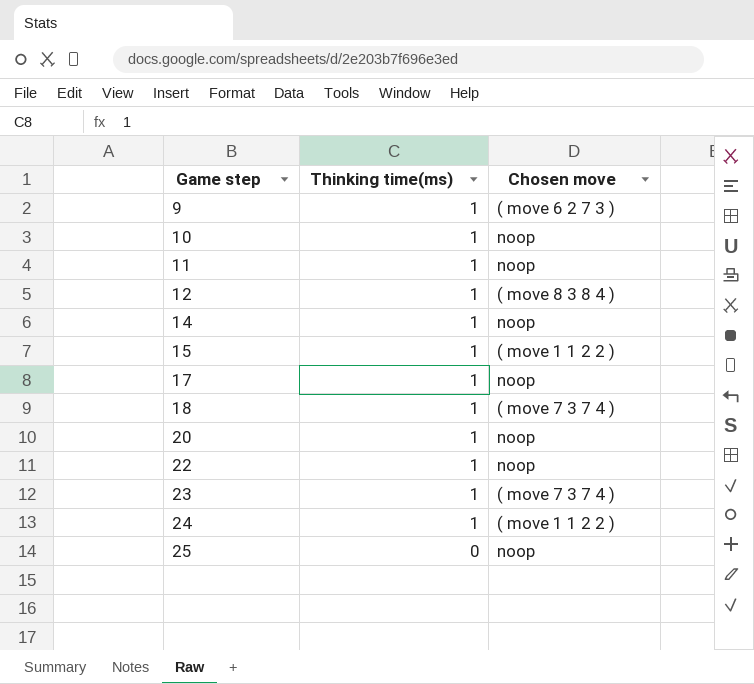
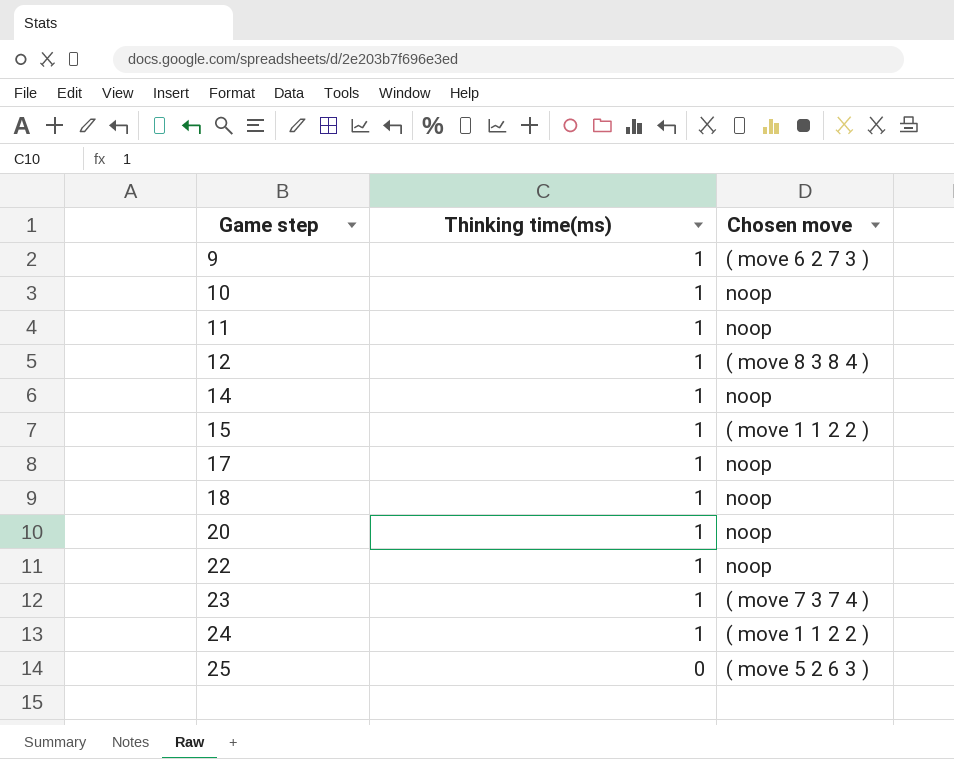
18 | Chosen move: ( move 7 3 7 4 ) -> noop
25 | Chosen move: noop -> ( move 5 2 6 3 )

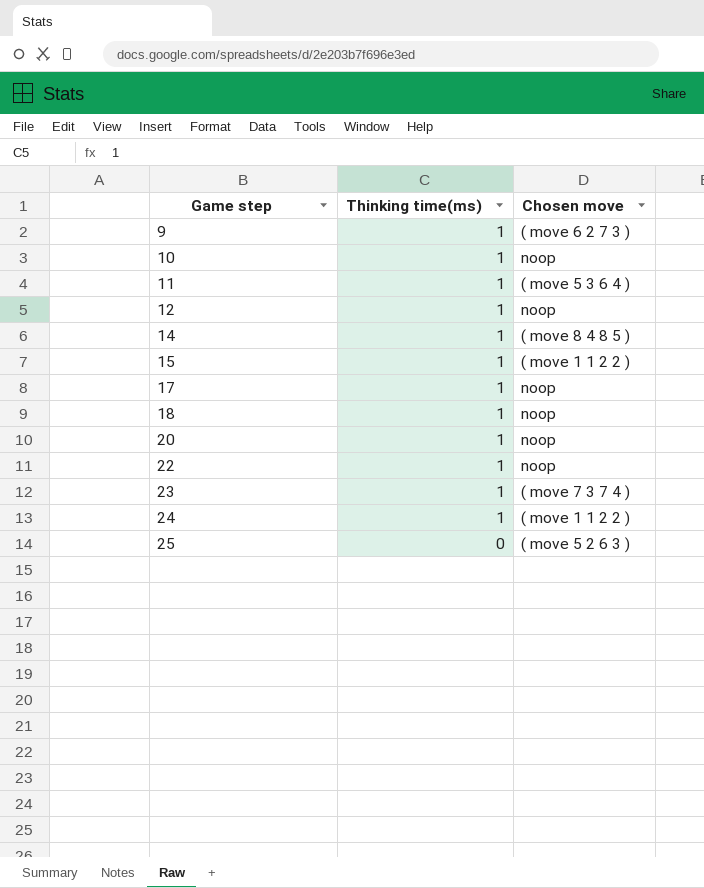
11 | Chosen move: noop -> ( move 5 3 6 4 )
12 | Chosen move: ( move 8 3 8 4 ) -> noop
14 | Chosen move: noop -> ( move 8 4 8 5 )

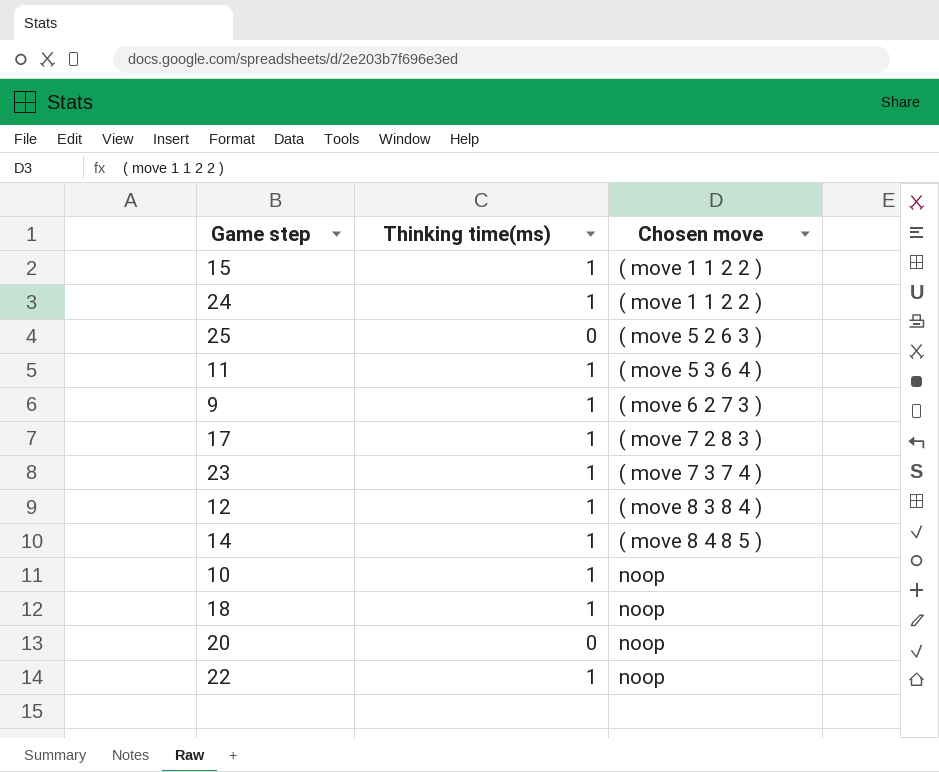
row order: Game step ascending -> Chosen move ascending
17 | Chosen move: noop -> ( move 7 2 8 3 )
12 | Chosen move: noop -> ( move 8 3 8 4 )
20 | Thinking time(ms): 1 -> 0

